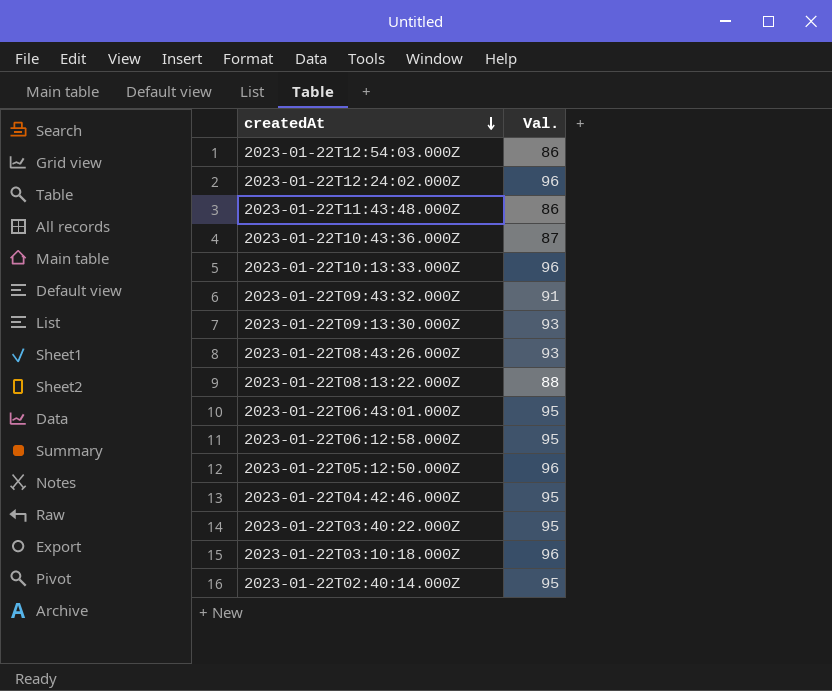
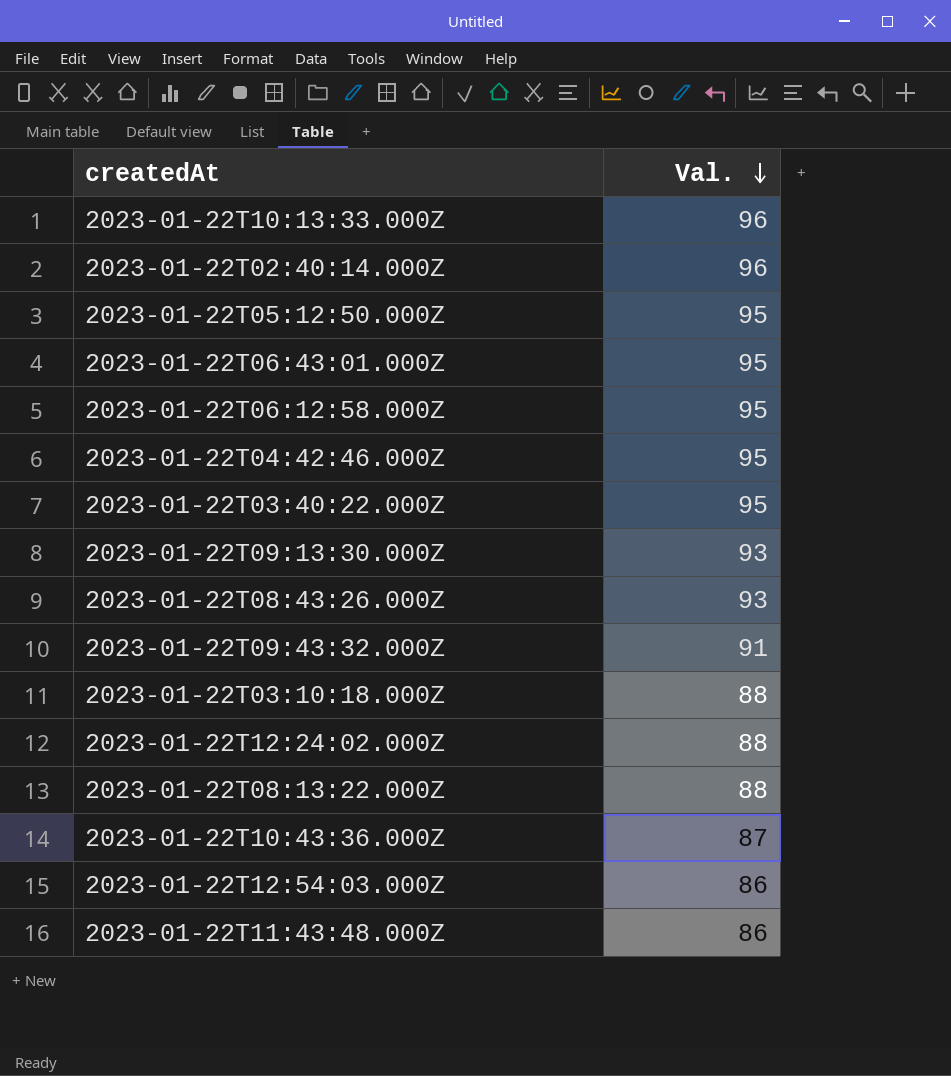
row order: createdAt descending -> Val. descending
2023-01-22T02:40:14.000Z | Val.: 95 -> 96
2023-01-22T05:12:50.000Z | Val.: 96 -> 95
2023-01-22T03:10:18.000Z | Val.: 96 -> 88
2023-01-22T12:24:02.000Z | Val.: 96 -> 88

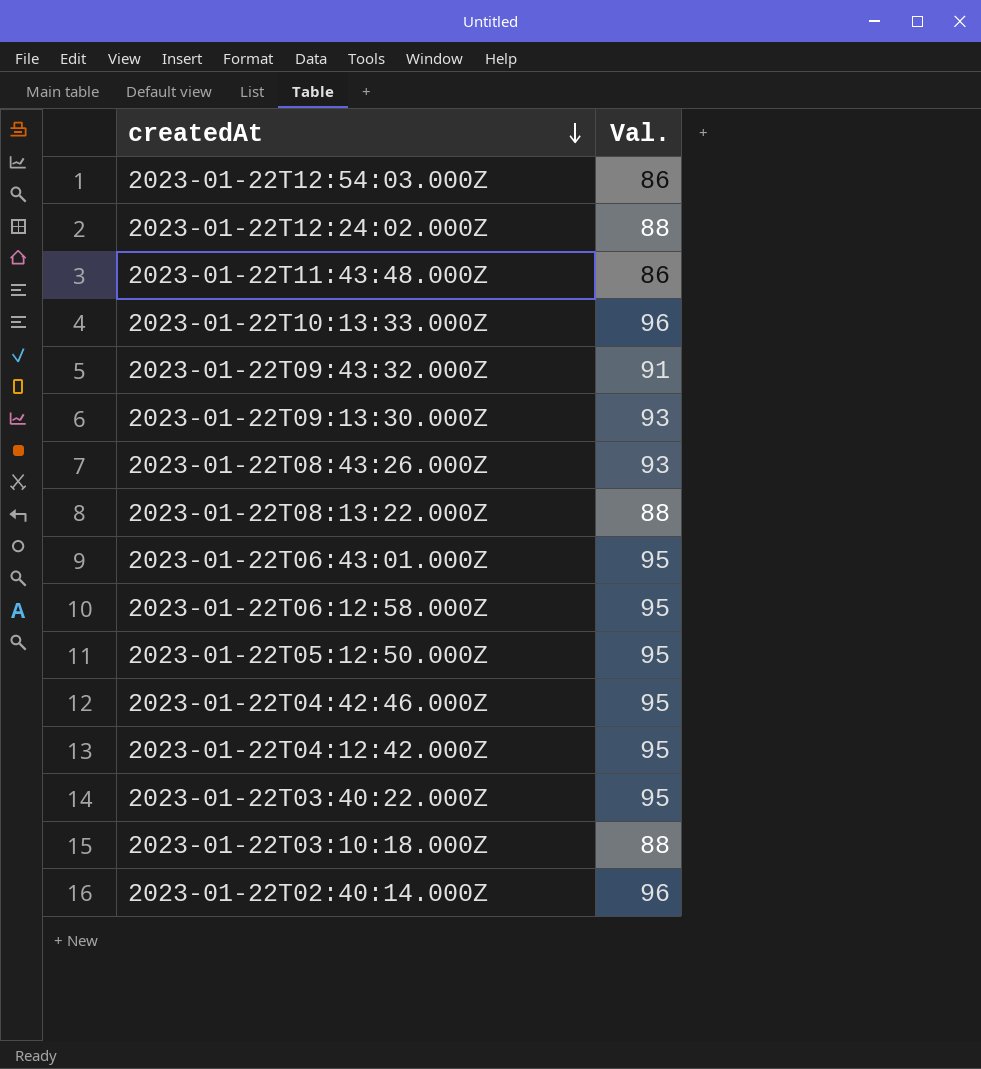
row order: Val. descending -> createdAt descending
row 2023-01-22T10:43:36.000Z: 87 -> none
row 2023-01-22T04:12:42.000Z: none -> 95

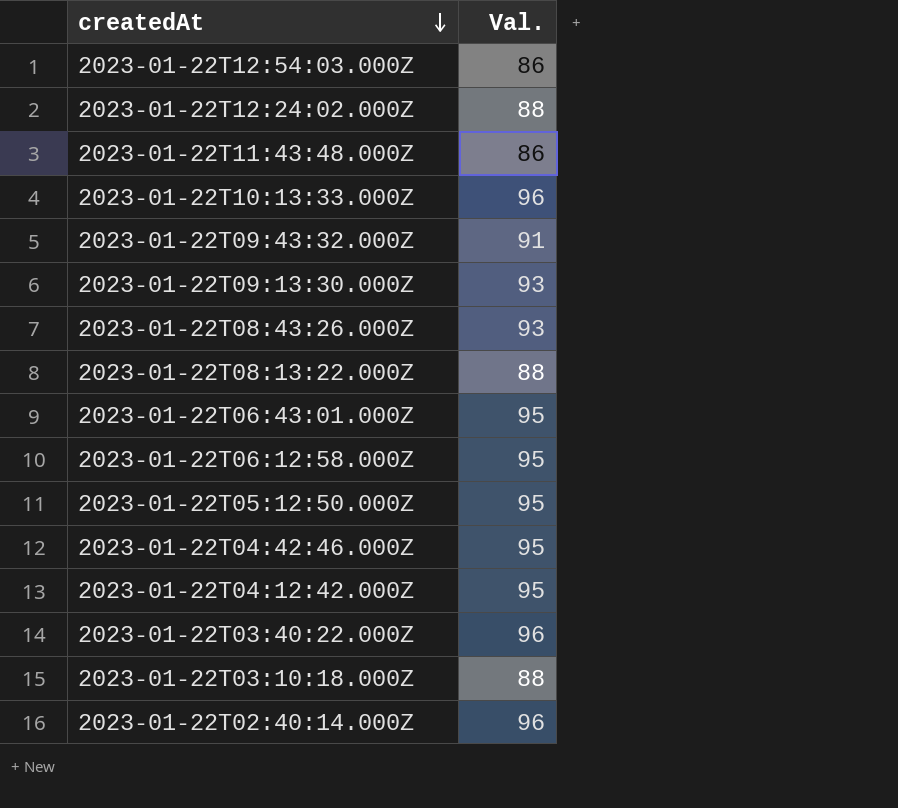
2023-01-22T03:40:22.000Z | Val.: 95 -> 96

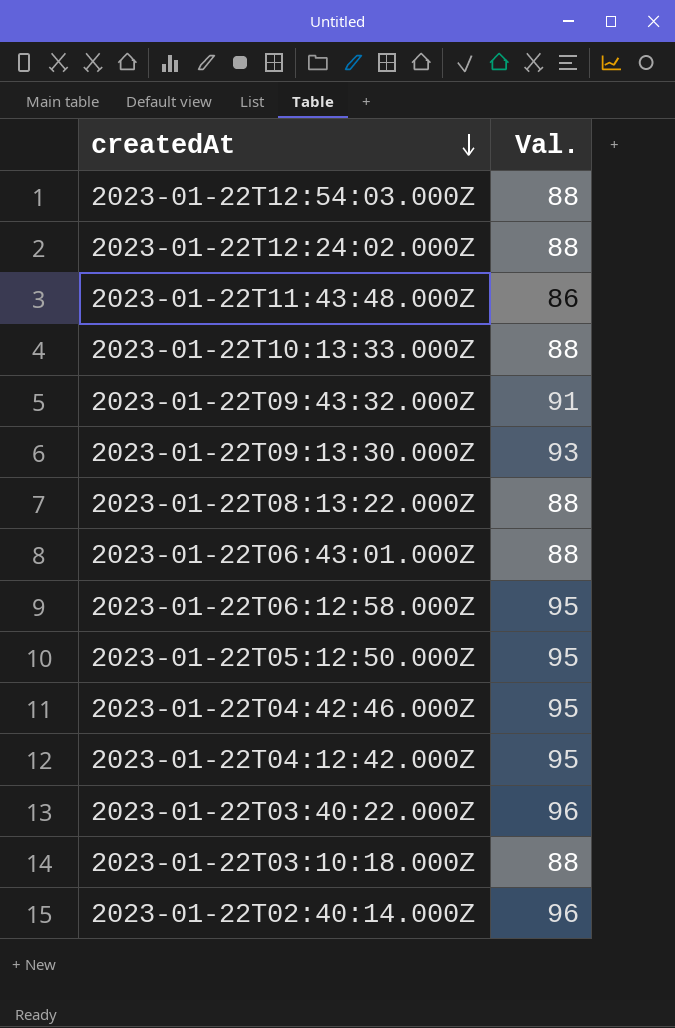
row 2023-01-22T08:43:26.000Z: 93 -> none
2023-01-22T12:54:03.000Z | Val.: 86 -> 88
2023-01-22T10:13:33.000Z | Val.: 96 -> 88
2023-01-22T06:43:01.000Z | Val.: 95 -> 88

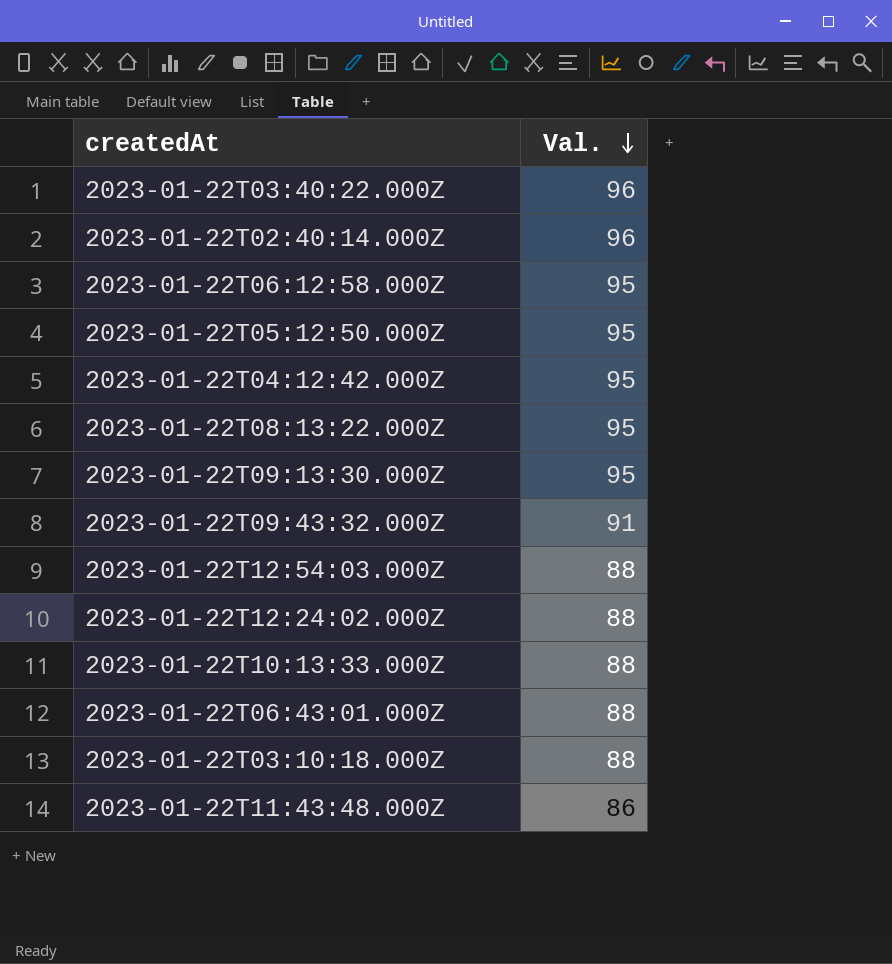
row order: createdAt descending -> Val. descending
row 2023-01-22T04:42:46.000Z: 95 -> none
2023-01-22T08:13:22.000Z | Val.: 88 -> 95
2023-01-22T09:13:30.000Z | Val.: 93 -> 95

